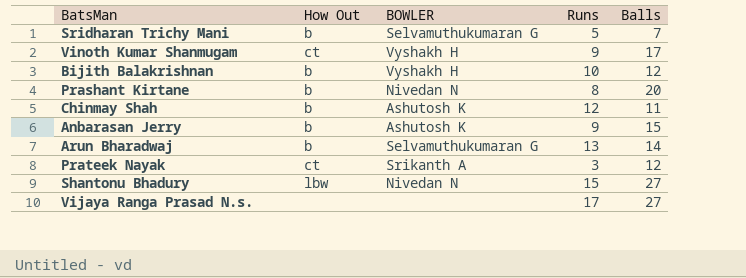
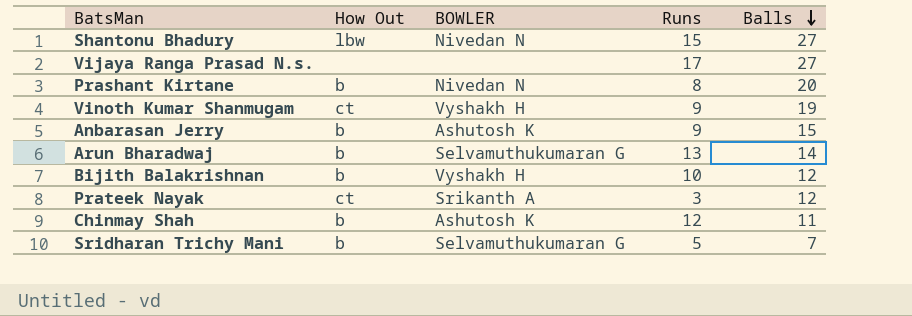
row order: none -> Balls descending
Vinoth Kumar Shanmugam | Balls: 17 -> 19

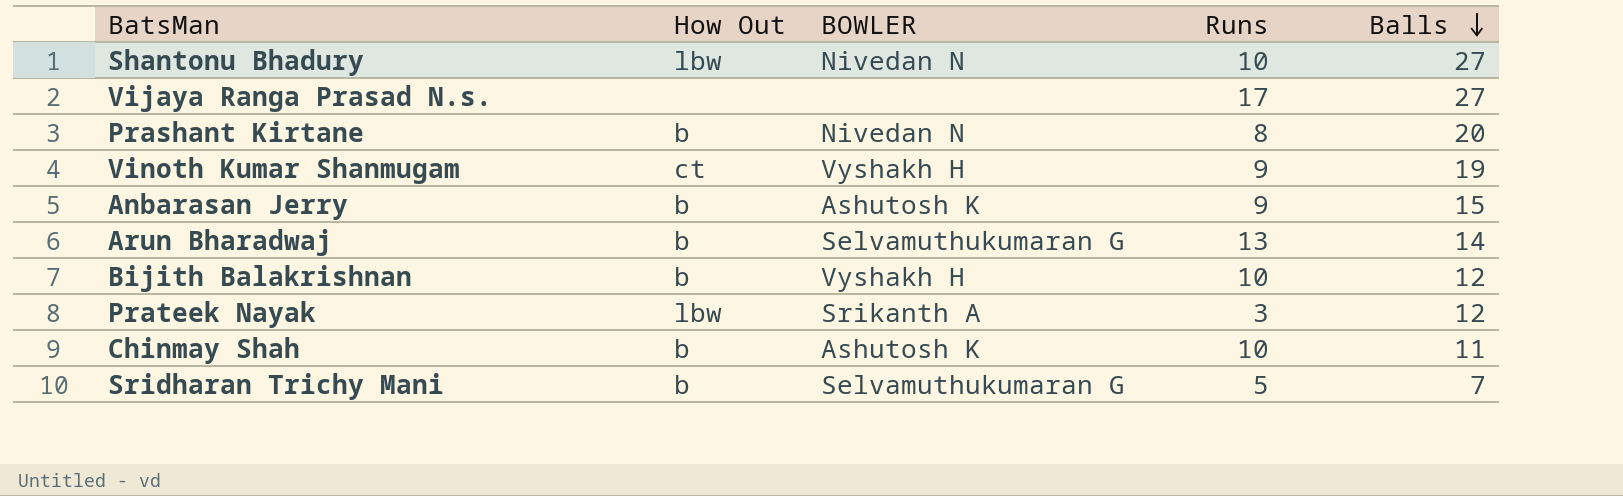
Shantonu Bhadury | Runs: 15 -> 10
Prateek Nayak | How Out: ct -> lbw
Chinmay Shah | Runs: 12 -> 10

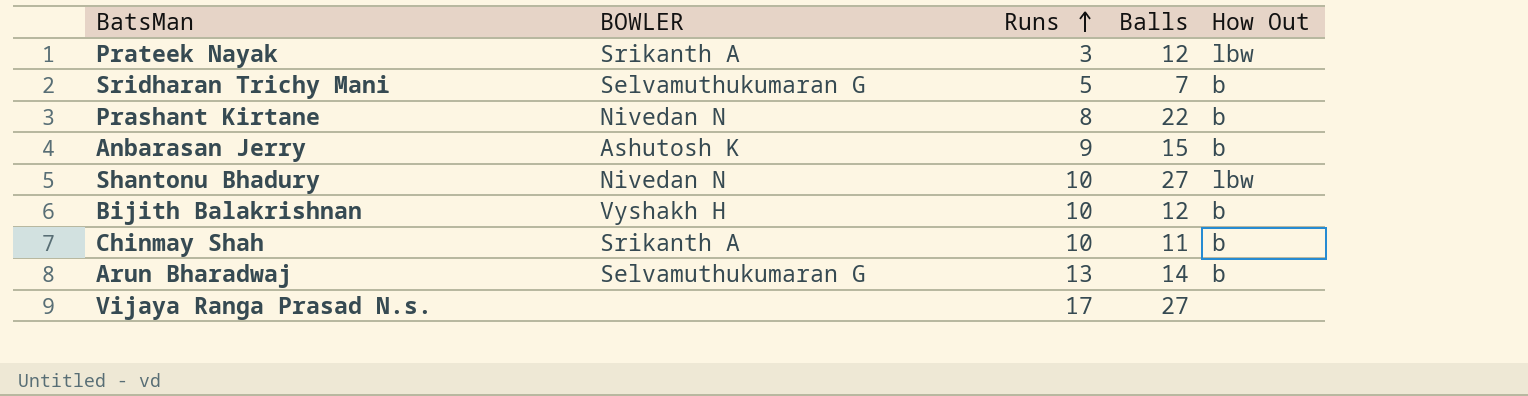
row order: Balls descending -> Runs ascending
column How Out | position: 2 -> 5
row Vinoth Kumar Shanmugam: ct | Vyshakh H | 9 | 19 -> none
Prashant Kirtane | Balls: 20 -> 22
Chinmay Shah | BOWLER: Ashutosh K -> Srikanth A

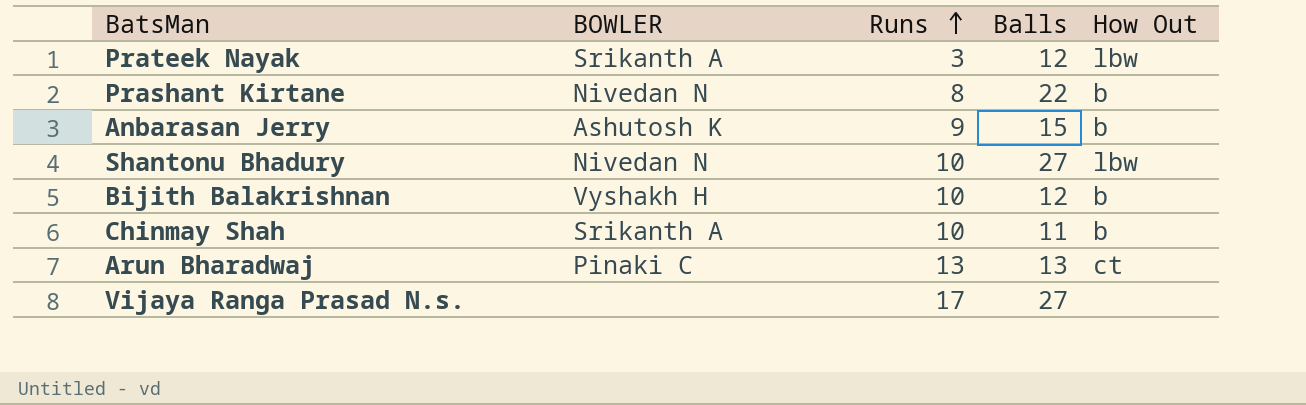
row Sridharan Trichy Mani: Selvamuthukumaran G | 5 | 7 | b -> none
Arun Bharadwaj | BOWLER: Selvamuthukumaran G -> Pinaki C
Arun Bharadwaj | Balls: 14 -> 13
Arun Bharadwaj | How Out: b -> ct

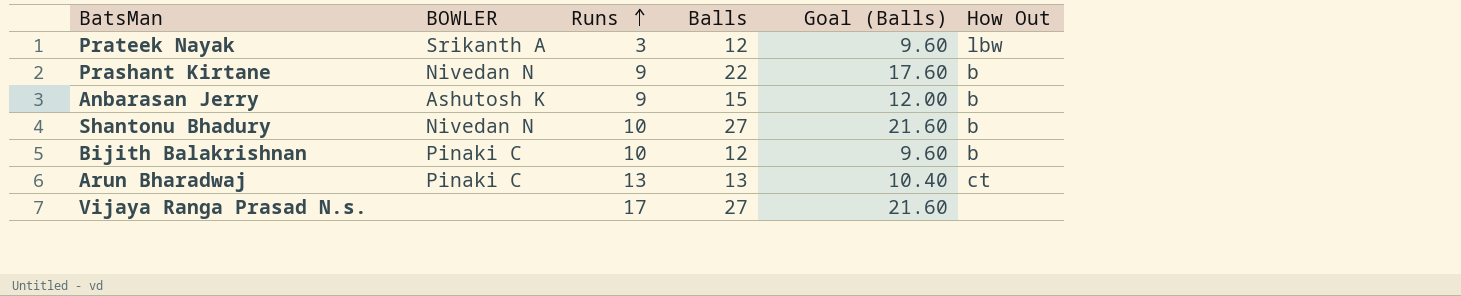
column Goal (Balls) | formula: none -> [Balls] * 0.8
row Chinmay Shah: Srikanth A | 10 | 11 | b -> none
Prashant Kirtane | Runs: 8 -> 9
Shantonu Bhadury | How Out: lbw -> b
Bijith Balakrishnan | BOWLER: Vyshakh H -> Pinaki C

